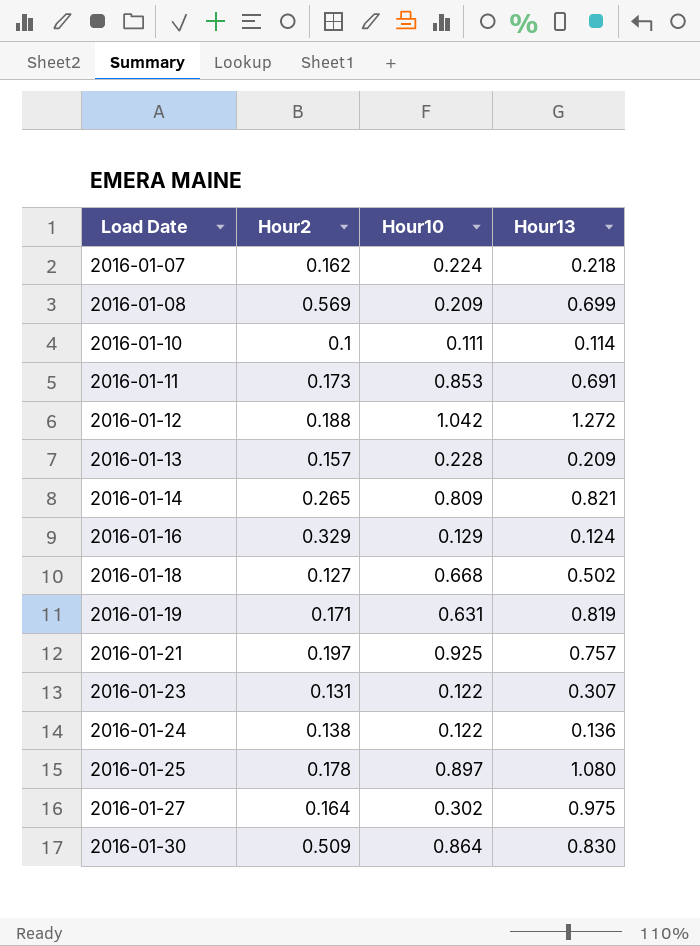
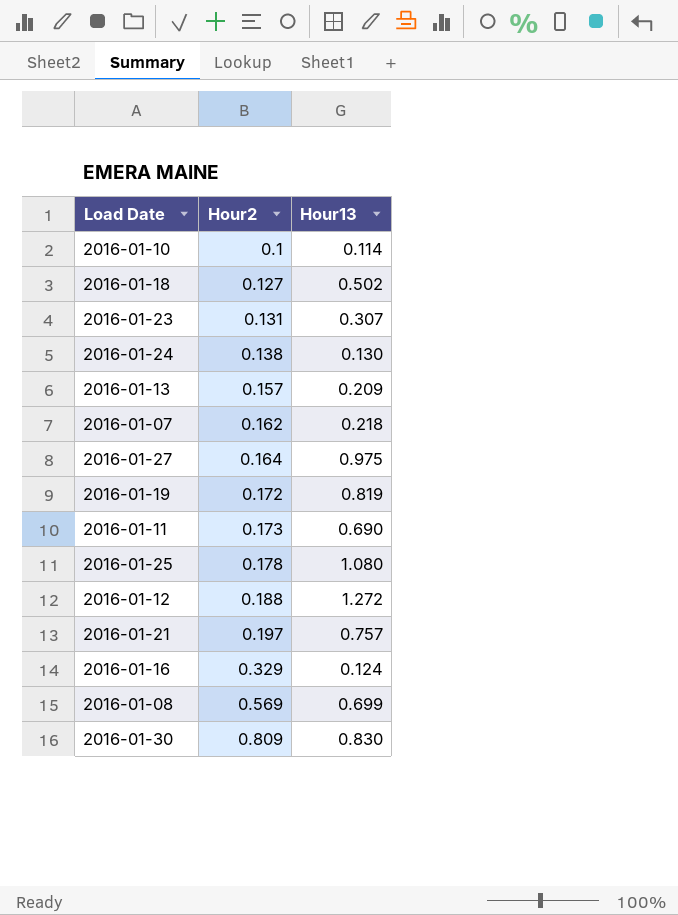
row order: Load Date ascending -> Hour2 ascending
column Hour10 | position: 3 -> none
row 2016-01-14: 0.265 | 0.809 | 0.821 -> none
2016-01-24 | Hour13: 0.136 -> 0.130
2016-01-19 | Hour2: 0.171 -> 0.172
2016-01-11 | Hour13: 0.691 -> 0.690
2016-01-30 | Hour2: 0.509 -> 0.809

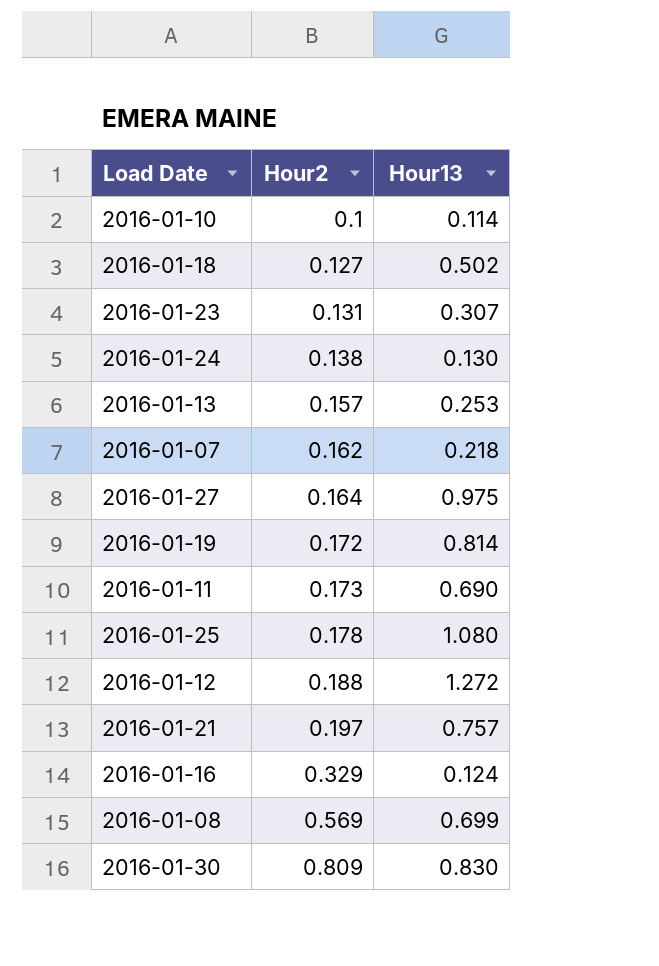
2016-01-13 | Hour13: 0.209 -> 0.253
2016-01-19 | Hour13: 0.819 -> 0.814

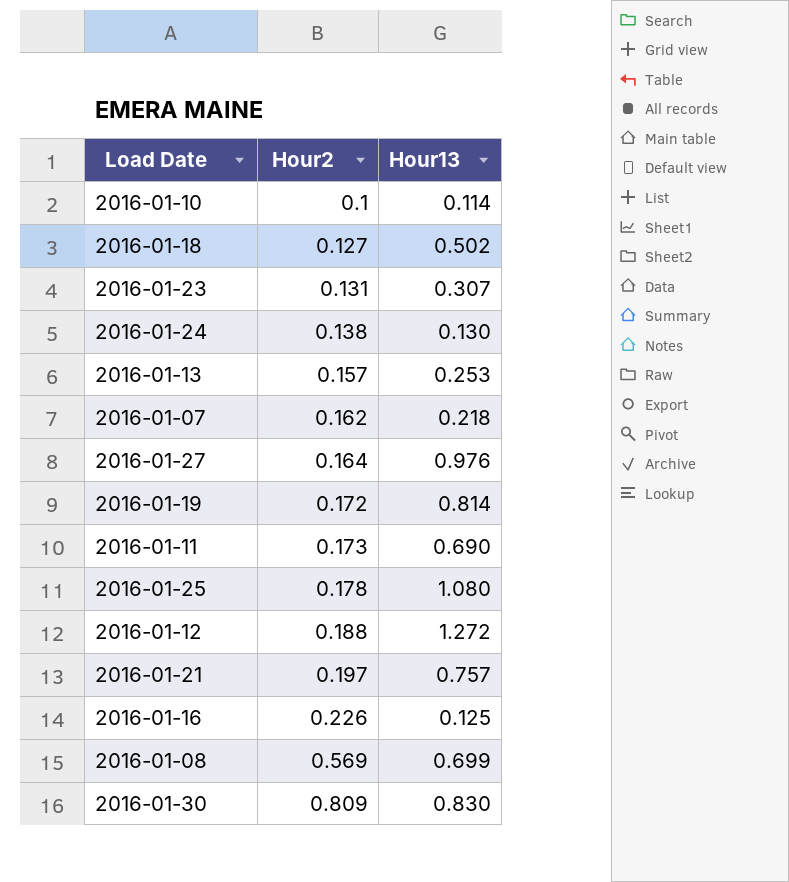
2016-01-27 | Hour13: 0.975 -> 0.976
2016-01-16 | Hour2: 0.329 -> 0.226
2016-01-16 | Hour13: 0.124 -> 0.125

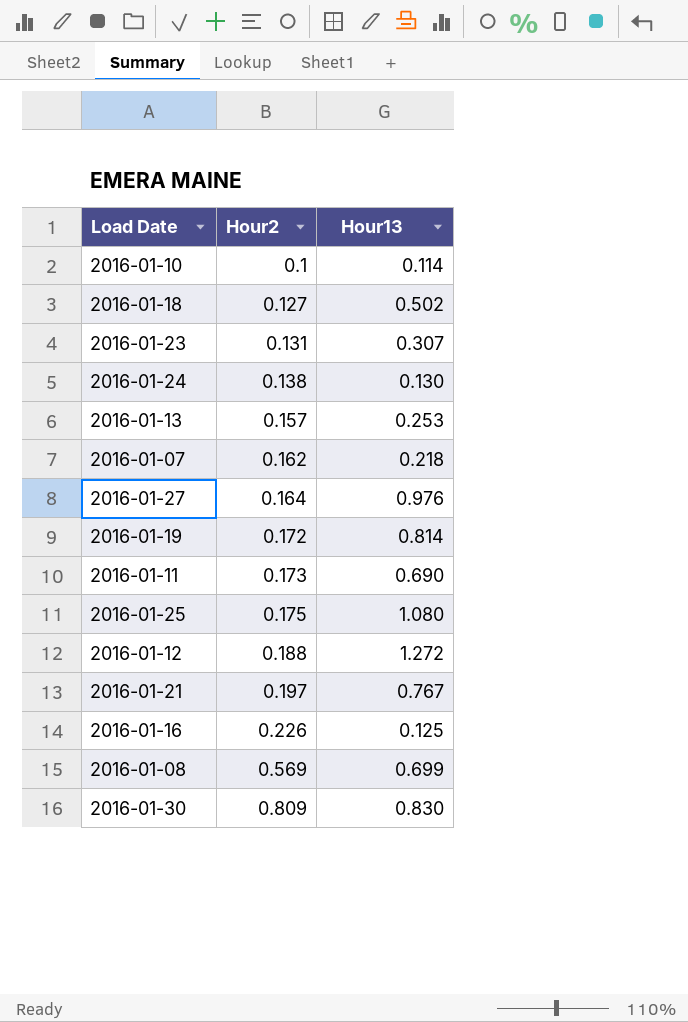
2016-01-25 | Hour2: 0.178 -> 0.175
2016-01-21 | Hour13: 0.757 -> 0.767

